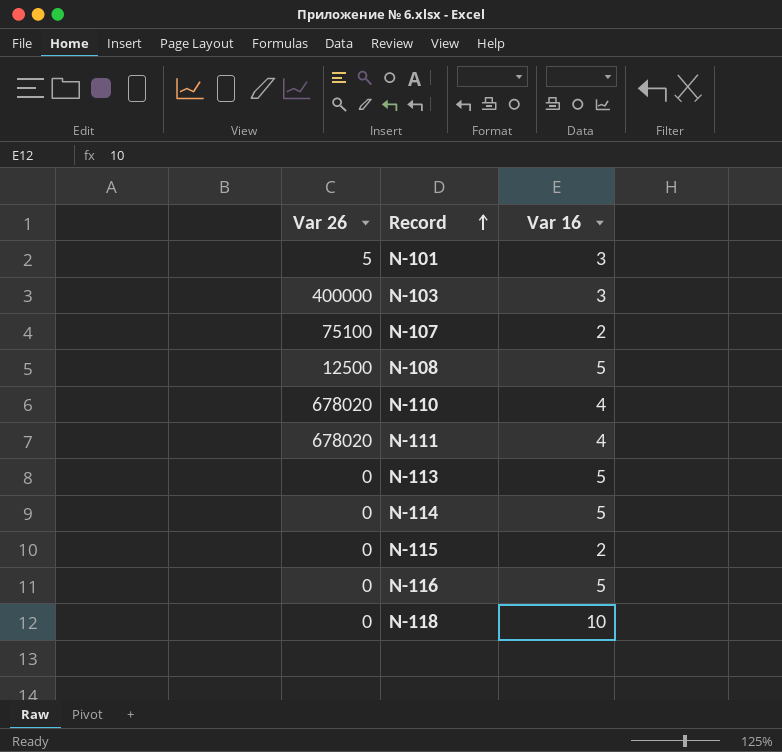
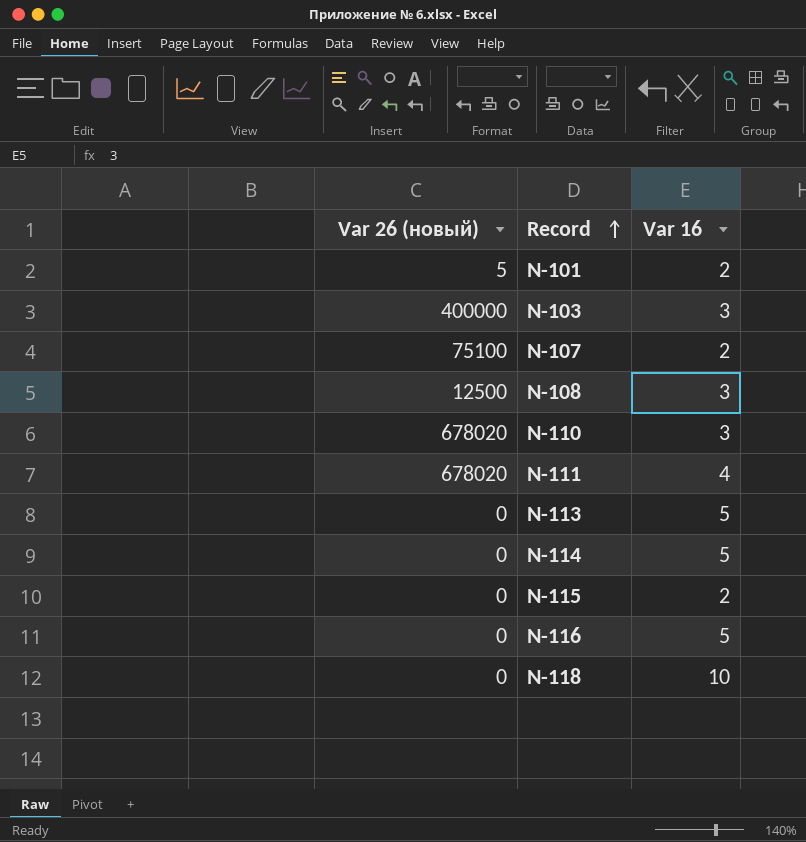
column name: Var 26 -> Var 26 (новый)
N-101 | Var 16: 3 -> 2
N-108 | Var 16: 5 -> 3
N-110 | Var 16: 4 -> 3

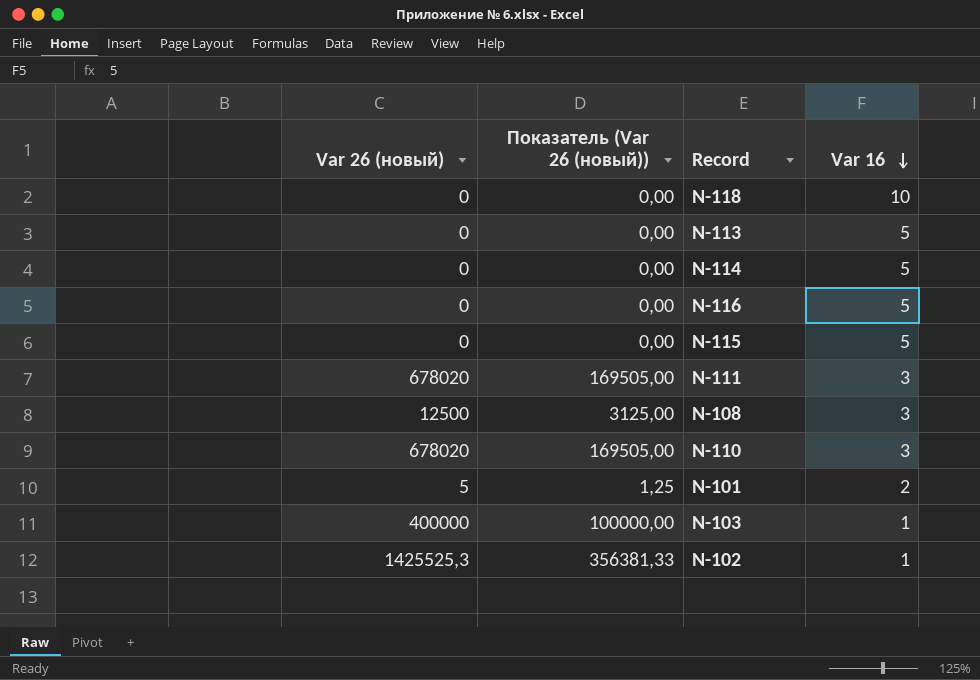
row order: Record ascending -> Var 16 descending
column Показатель (Var 26 (новый)) | formula: none -> [Var 26 (новый)] * 0,25
row N-107: 75100 | 2 -> none
N-115 | Var 16: 2 -> 5
N-111 | Var 16: 4 -> 3
N-103 | Var 16: 3 -> 1
row N-102: none -> 1425525,3 | 356381,33 | 1

